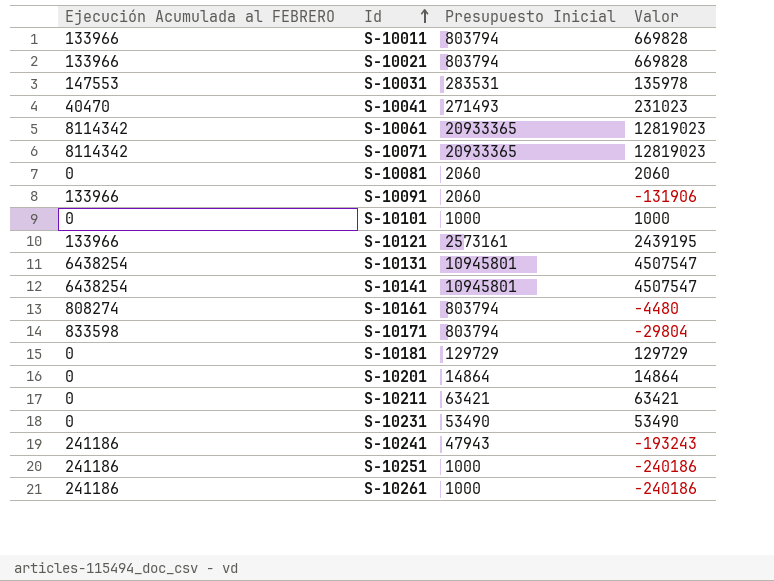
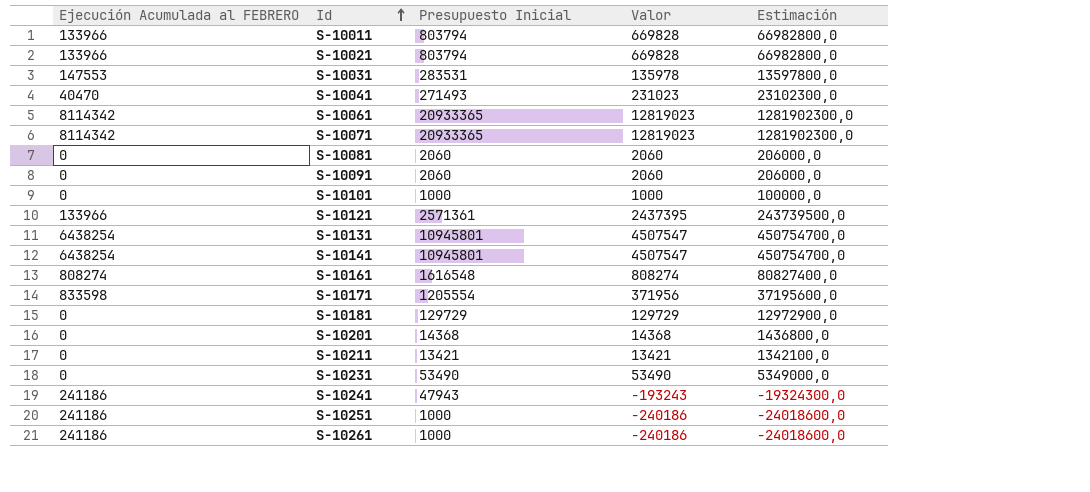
column Estimación | formula: none -> [Valor] * 100
S-10091 | Ejecución Acumulada al FEBRERO: 133966 -> 0
S-10091 | Valor: -131906 -> 2060
S-10121 | Presupuesto Inicial: 2573161 -> 2571361
S-10121 | Valor: 2439195 -> 2437395
S-10161 | Presupuesto Inicial: 803794 -> 1616548
S-10161 | Valor: -4480 -> 808274
S-10171 | Presupuesto Inicial: 803794 -> 1205554
S-10171 | Valor: -29804 -> 371956
S-10201 | Presupuesto Inicial: 14864 -> 14368
S-10201 | Valor: 14864 -> 14368
S-10211 | Presupuesto Inicial: 63421 -> 13421
S-10211 | Valor: 63421 -> 13421

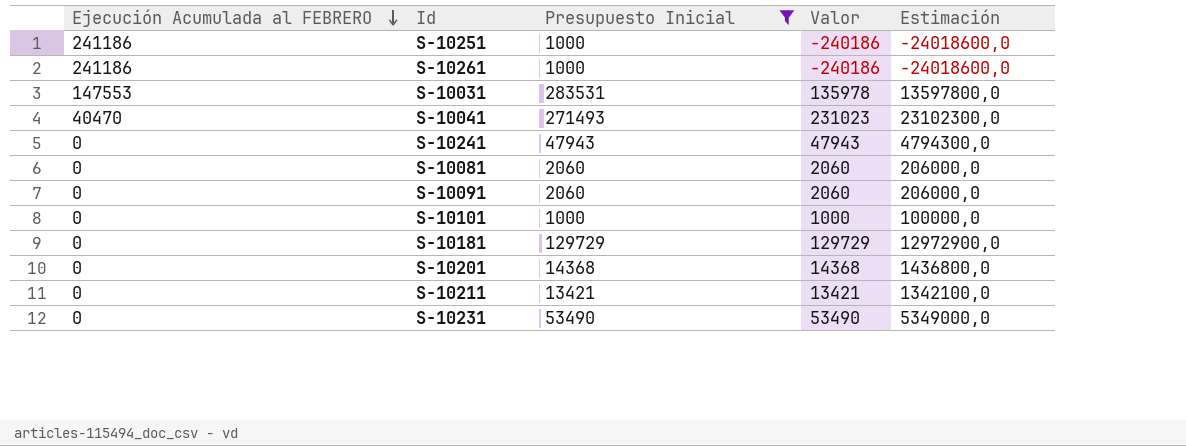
filter: none -> Presupuesto Inicial <= 283531
row order: Id ascending -> Ejecución Acumulada al FEBRERO descending
S-10241 | Ejecución Acumulada al FEBRERO: 241186 -> 0
S-10241 | Valor: -193243 -> 47943
S-10241 | Estimación: -19324300,0 -> 4794300,0

